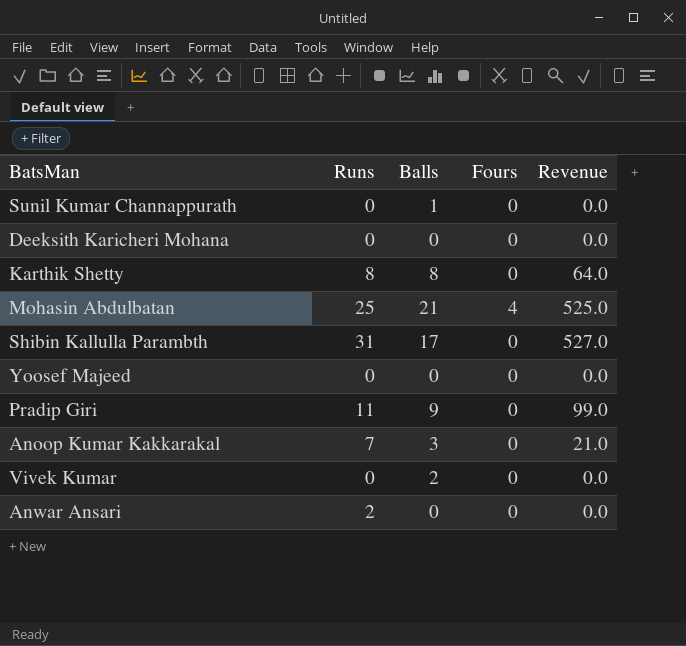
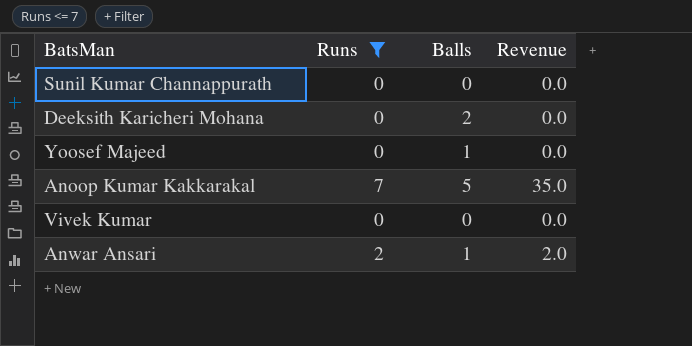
filter: none -> Runs <= 7
column Fours | position: 4 -> none
Sunil Kumar Channappurath | Balls: 1 -> 0
Deeksith Karicheri Mohana | Balls: 0 -> 2
Yoosef Majeed | Balls: 0 -> 1
Anoop Kumar Kakkarakal | Balls: 3 -> 5
Anoop Kumar Kakkarakal | Revenue: 21.0 -> 35.0
Vivek Kumar | Balls: 2 -> 0
Anwar Ansari | Balls: 0 -> 1
Anwar Ansari | Revenue: 0.0 -> 2.0

